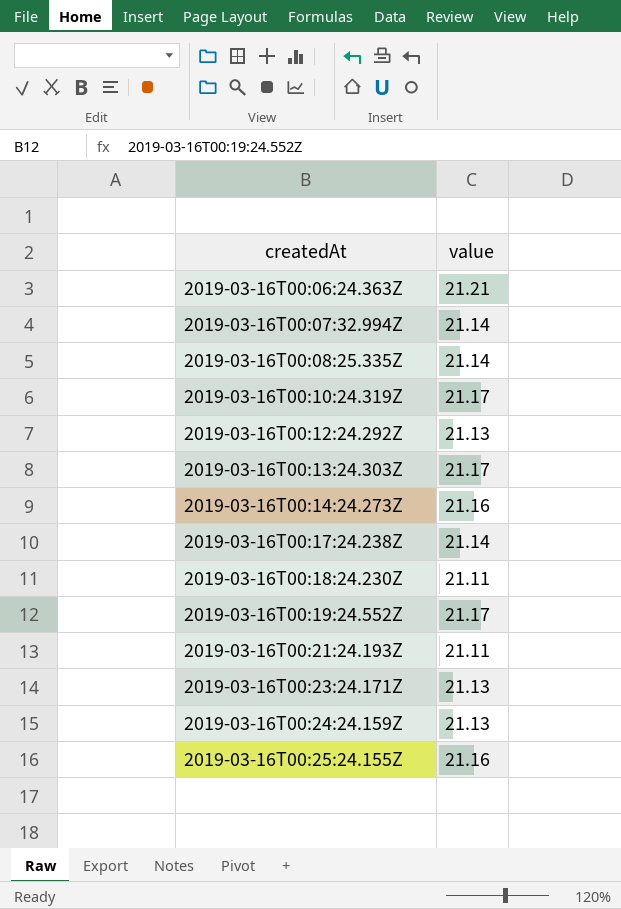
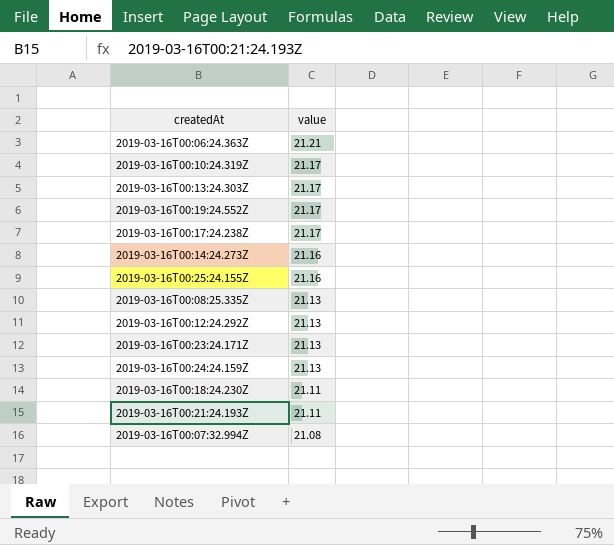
row order: createdAt ascending -> value descending
2019-03-16T00:17:24.238Z | value: 21.14 -> 21.17
2019-03-16T00:08:25.335Z | value: 21.14 -> 21.13
2019-03-16T00:07:32.994Z | value: 21.14 -> 21.08

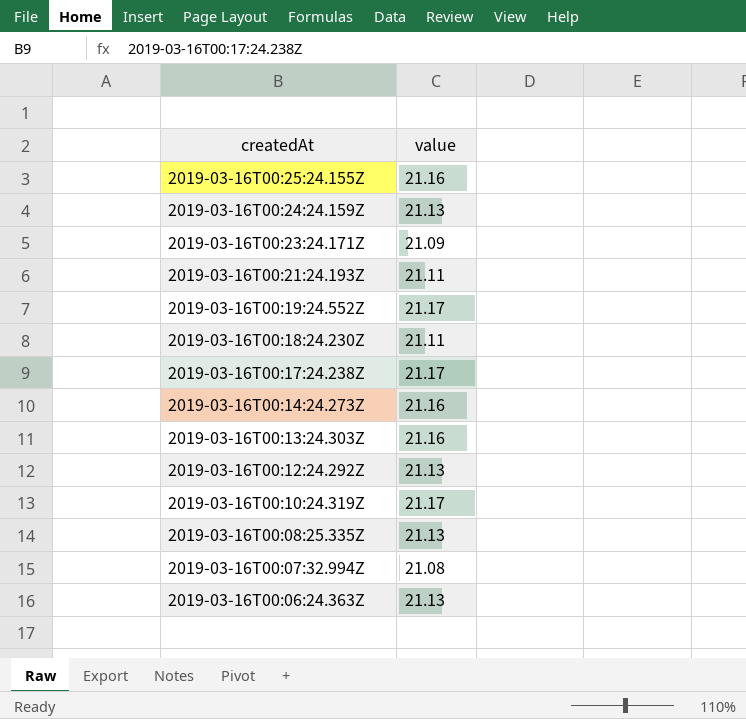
row order: value descending -> createdAt descending
2019-03-16T00:23:24.171Z | value: 21.13 -> 21.09
2019-03-16T00:13:24.303Z | value: 21.17 -> 21.16
2019-03-16T00:06:24.363Z | value: 21.21 -> 21.13

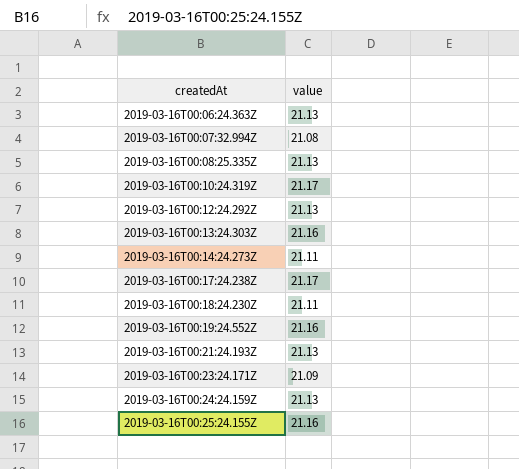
row order: createdAt descending -> createdAt ascending
2019-03-16T00:14:24.273Z | value: 21.16 -> 21.11
2019-03-16T00:19:24.552Z | value: 21.17 -> 21.16
2019-03-16T00:21:24.193Z | value: 21.11 -> 21.13

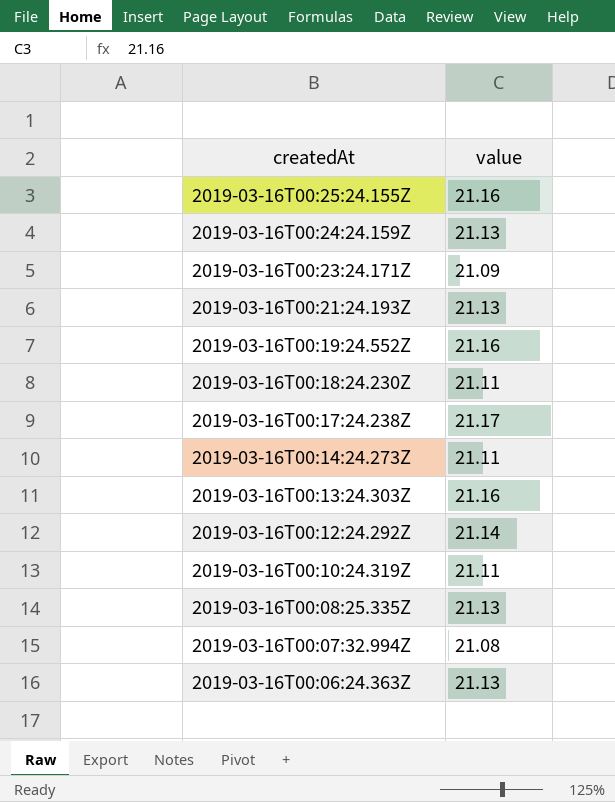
row order: createdAt ascending -> createdAt descending
2019-03-16T00:12:24.292Z | value: 21.13 -> 21.14
2019-03-16T00:10:24.319Z | value: 21.17 -> 21.11

